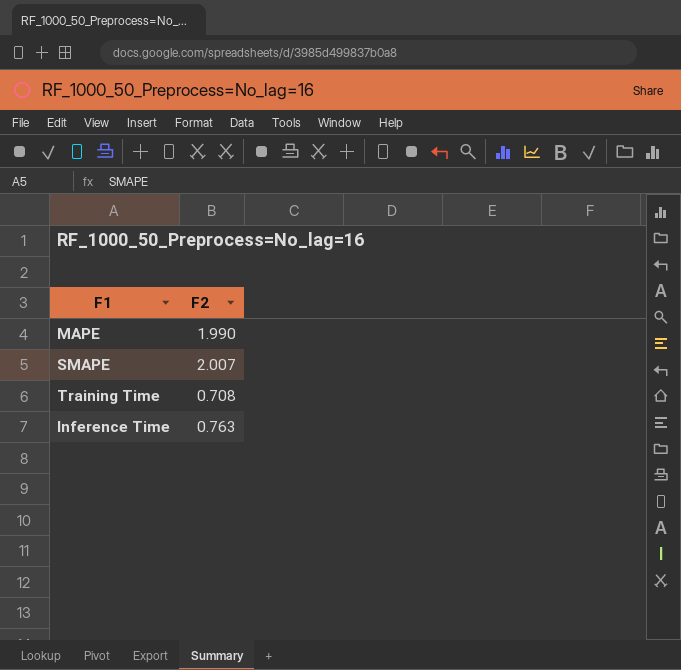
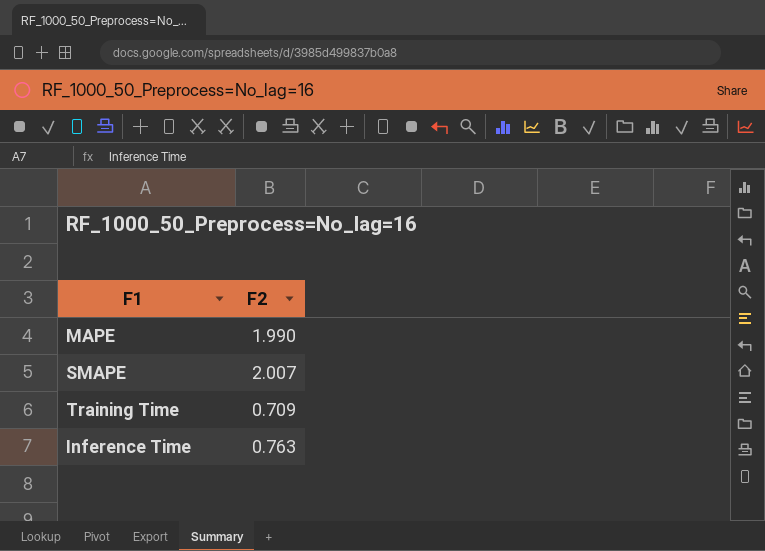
Training Time | F2: 0.708 -> 0.709

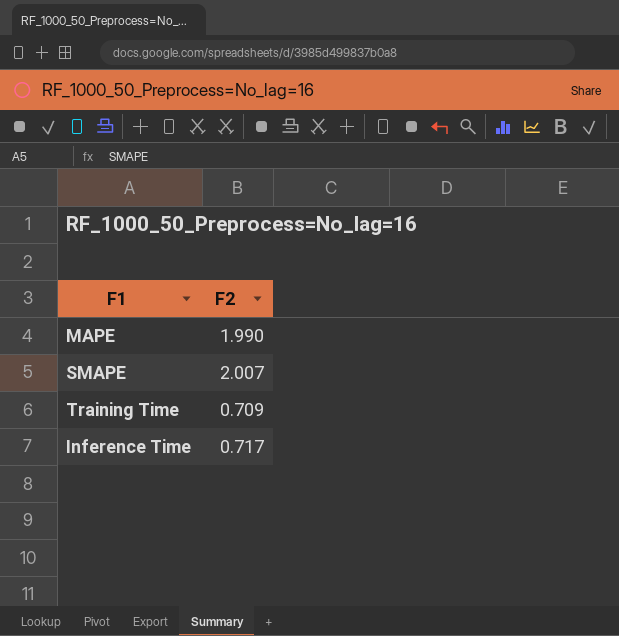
Inference Time | F2: 0.763 -> 0.717

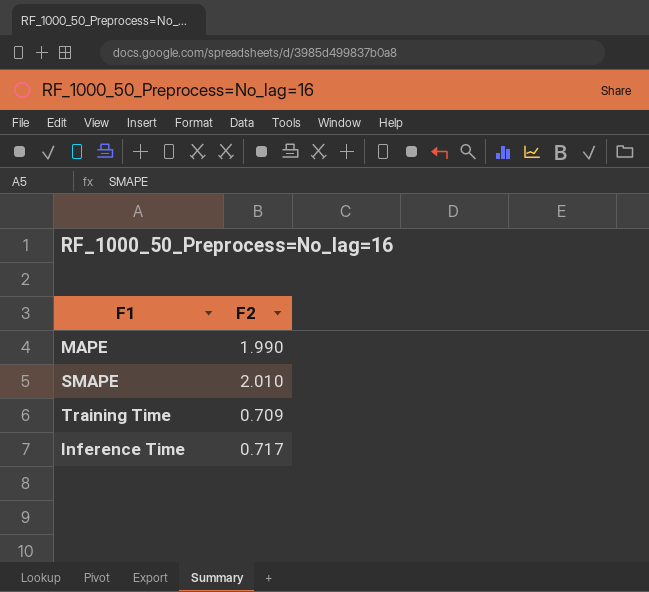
SMAPE | F2: 2.007 -> 2.010

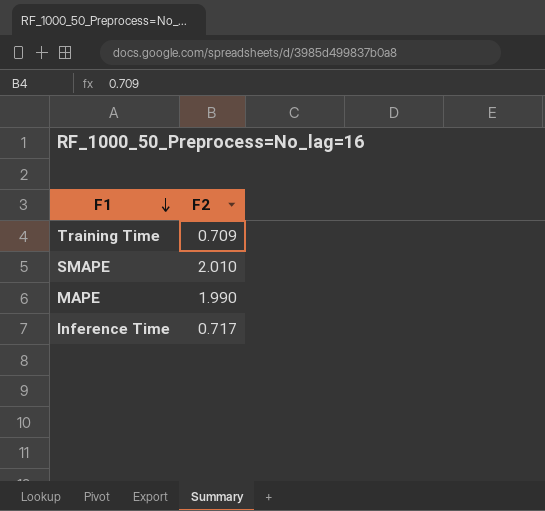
row order: none -> F1 descending

